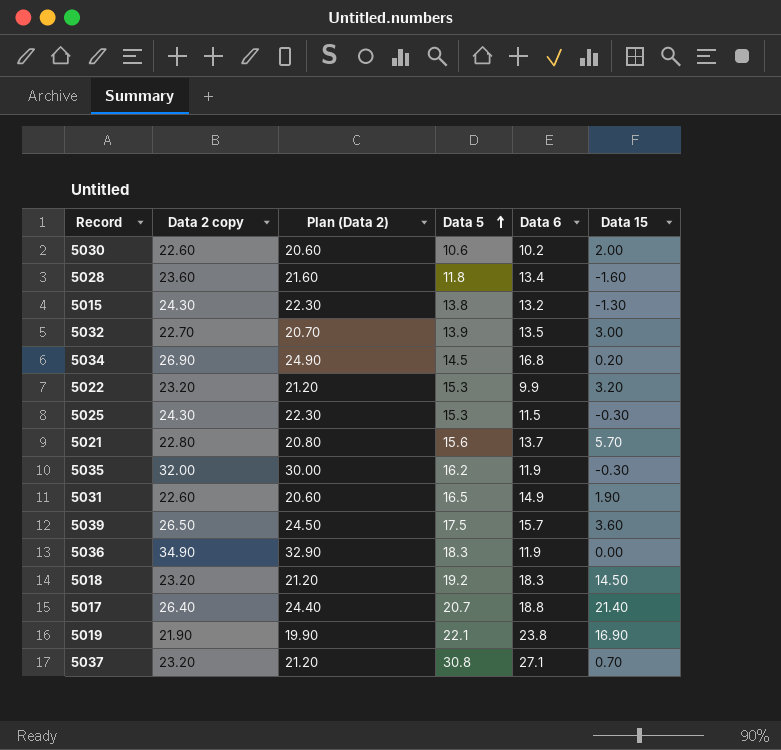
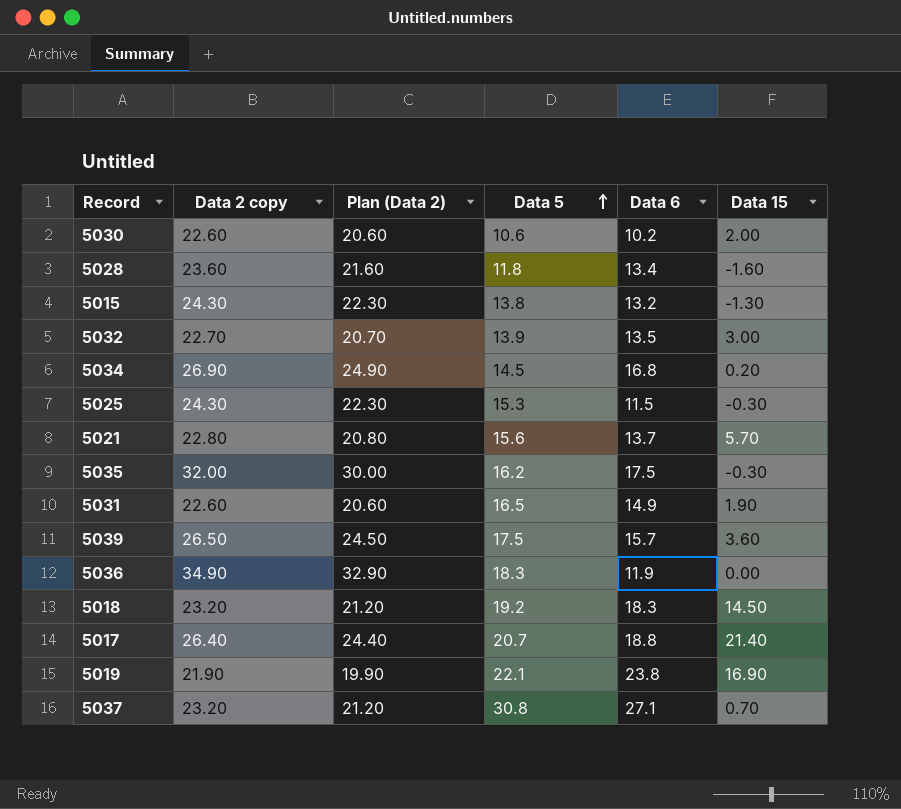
row 5022: 23.20 | 21.20 | 15.3 | 9.9 | 3.20 -> none
5035 | Data 6: 11.9 -> 17.5

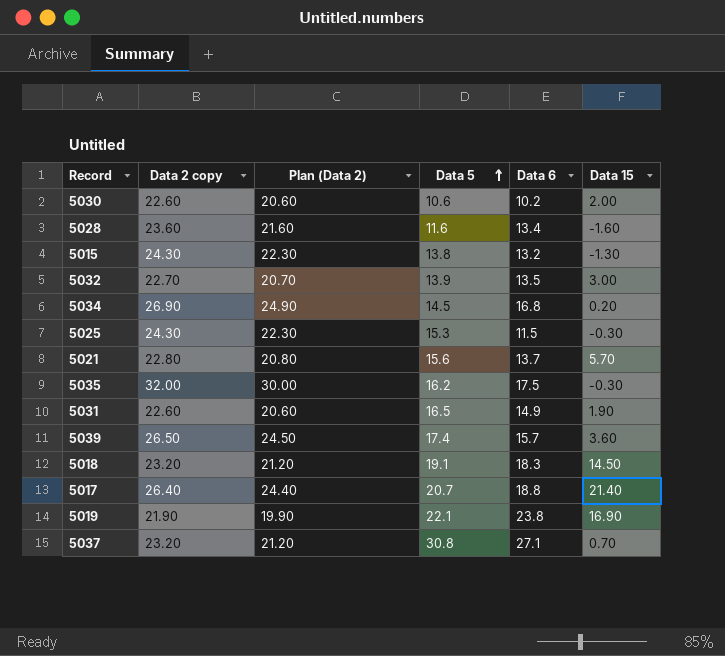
row 5036: 34.90 | 32.90 | 18.3 | 11.9 | 0.00 -> none
5028 | Data 5: 11.8 -> 11.6
5039 | Data 5: 17.5 -> 17.4
5018 | Data 5: 19.2 -> 19.1

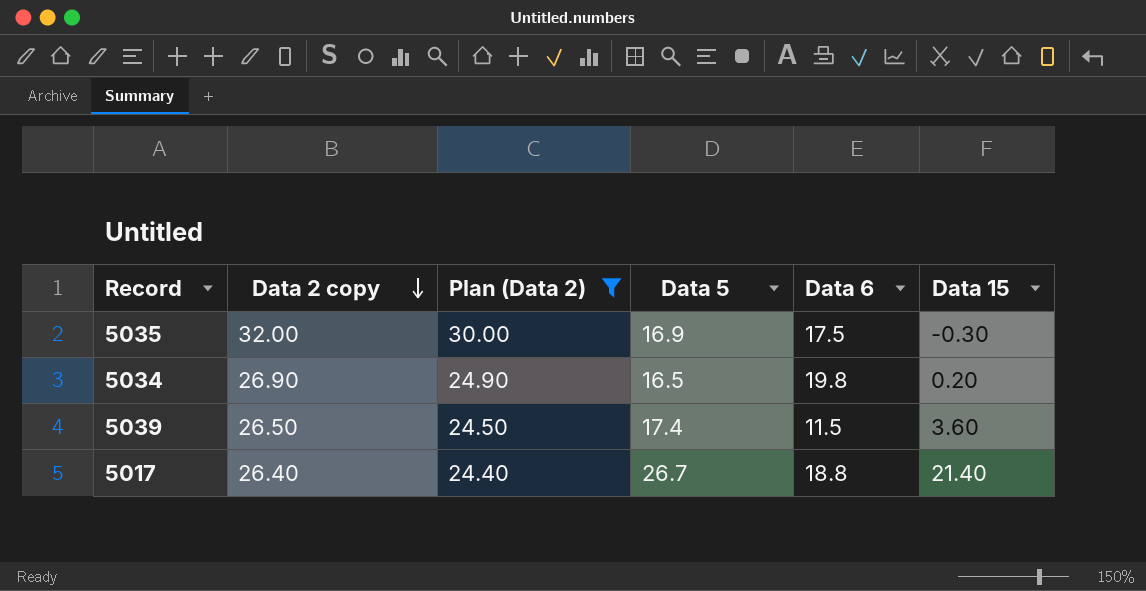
filter: none -> Plan (Data 2) >= 24.40
row order: Data 5 ascending -> Data 2 copy descending
5035 | Data 5: 16.2 -> 16.9
5034 | Data 5: 14.5 -> 16.5
5034 | Data 6: 16.8 -> 19.8
5039 | Data 6: 15.7 -> 11.5
5017 | Data 5: 20.7 -> 26.7

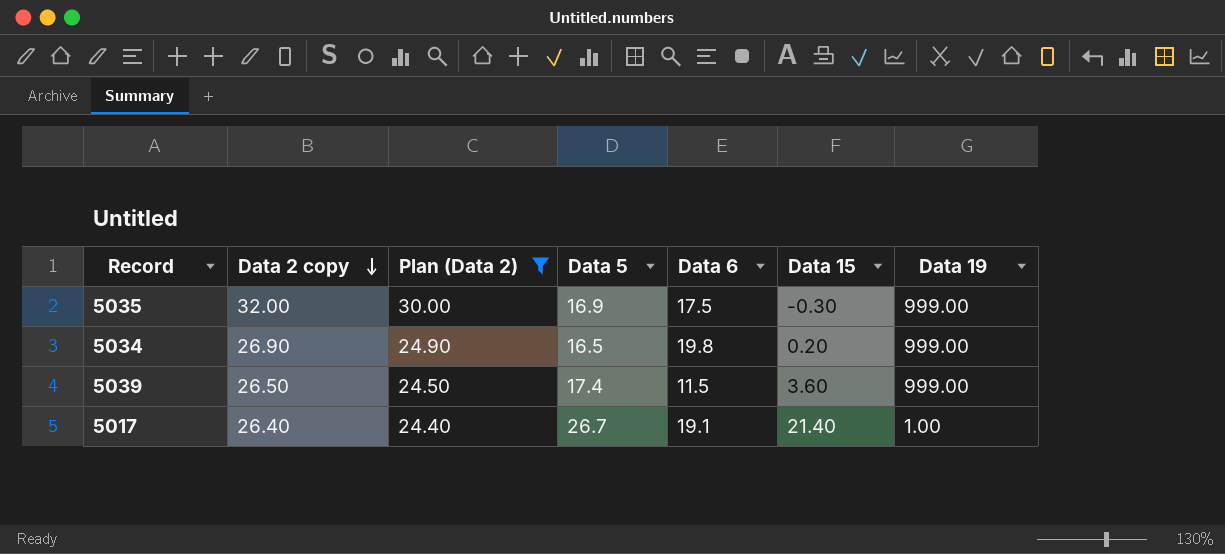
column Data 19 | position: none -> 7
5017 | Data 6: 18.8 -> 19.1

